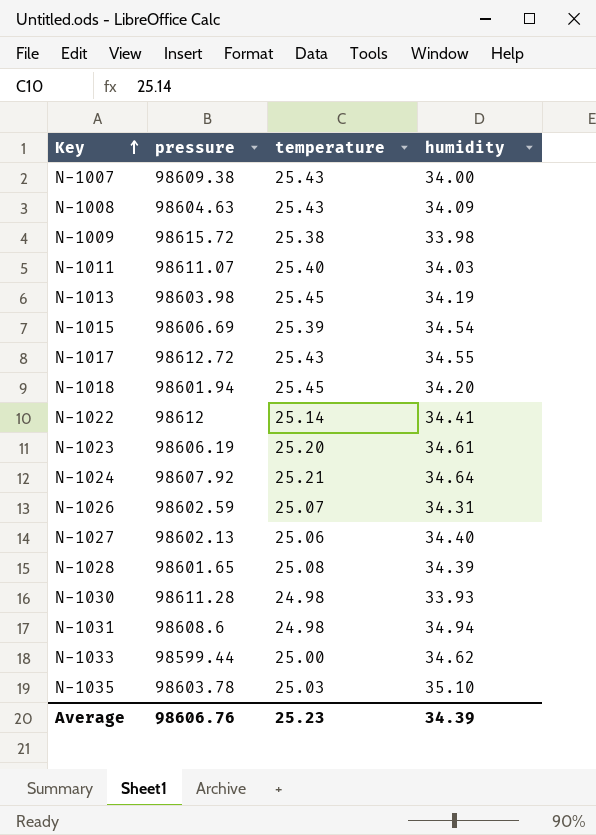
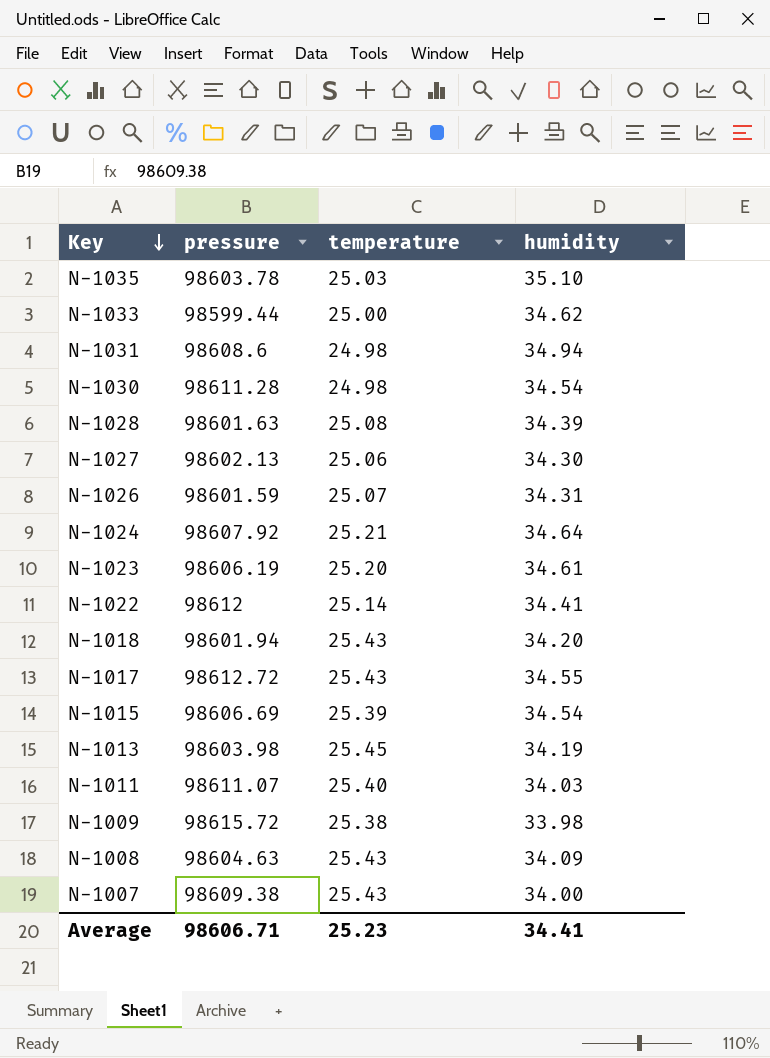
row order: Key ascending -> Key descending
N-1030 | humidity: 33.93 -> 34.54
N-1028 | pressure: 98601.65 -> 98601.63
N-1027 | humidity: 34.40 -> 34.30
N-1026 | pressure: 98602.59 -> 98601.59
N-1018 | temperature: 25.45 -> 25.43
Average | pressure: 98606.76 -> 98606.71
Average | humidity: 34.39 -> 34.41

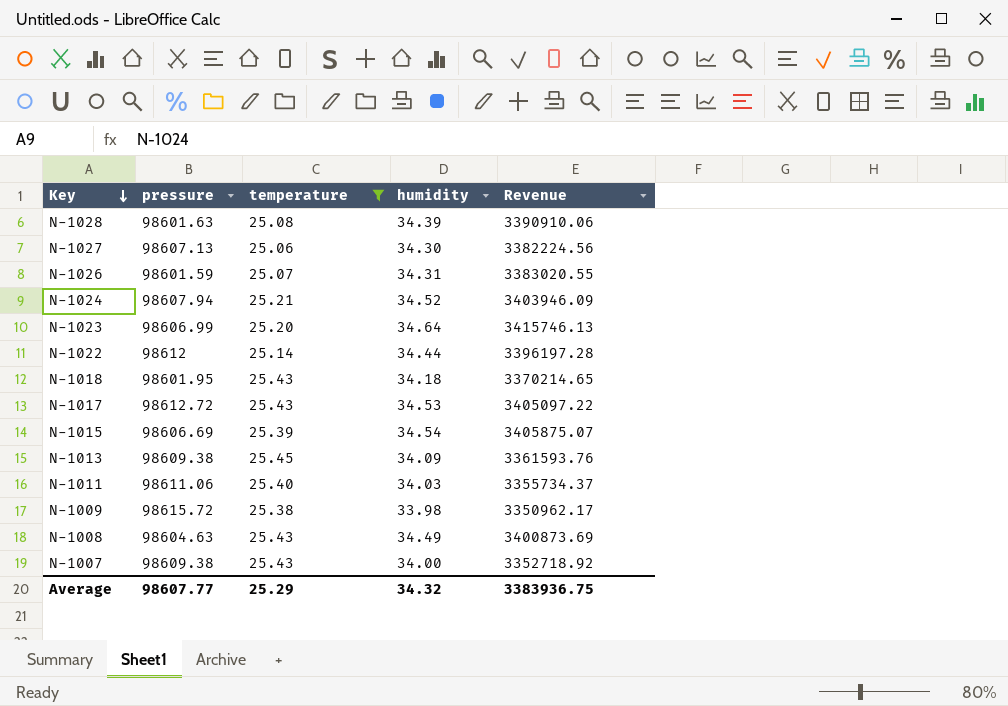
filter: none -> temperature >= 25.06
column Revenue | formula: none -> [pressure] * [humidity]
N-1027 | pressure: 98602.13 -> 98607.13
N-1024 | pressure: 98607.92 -> 98607.94
N-1024 | humidity: 34.64 -> 34.52
N-1023 | pressure: 98606.19 -> 98606.99
N-1023 | humidity: 34.61 -> 34.64
N-1022 | humidity: 34.41 -> 34.44
N-1018 | pressure: 98601.94 -> 98601.95
N-1018 | humidity: 34.20 -> 34.18
N-1017 | humidity: 34.55 -> 34.53
N-1013 | pressure: 98603.98 -> 98609.38
N-1013 | humidity: 34.19 -> 34.09
N-1011 | pressure: 98611.07 -> 98611.06
N-1008 | humidity: 34.09 -> 34.49
Average | pressure: 98606.71 -> 98607.77
Average | temperature: 25.23 -> 25.29
Average | humidity: 34.41 -> 34.32

